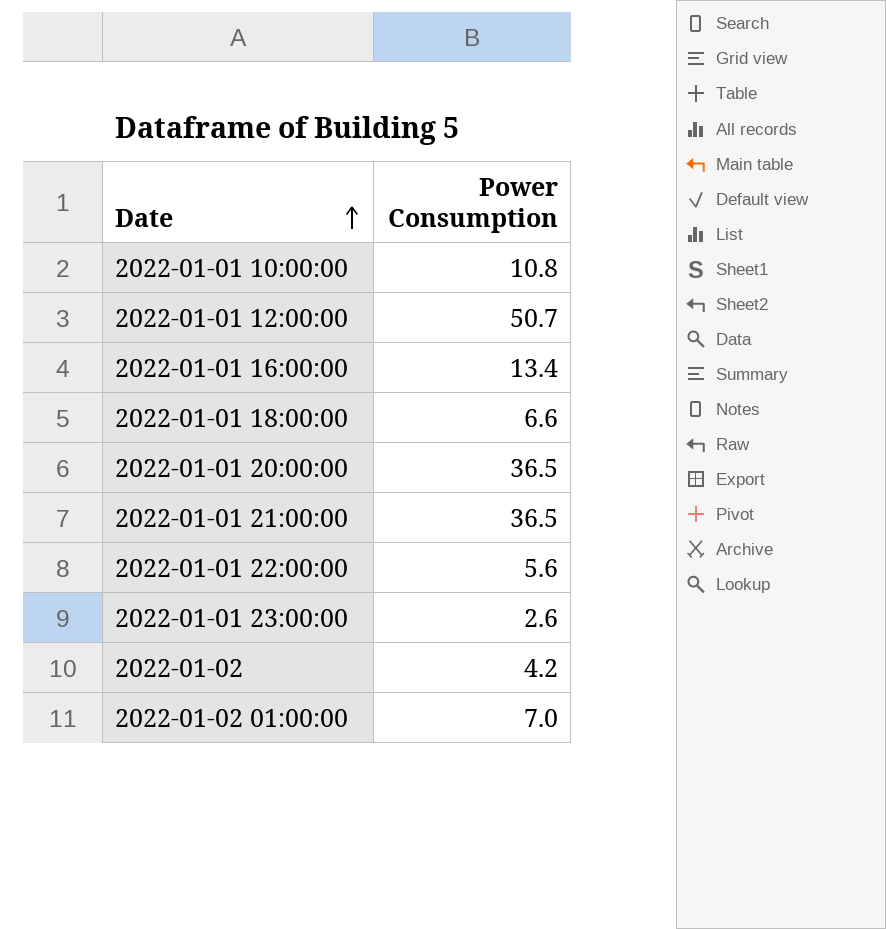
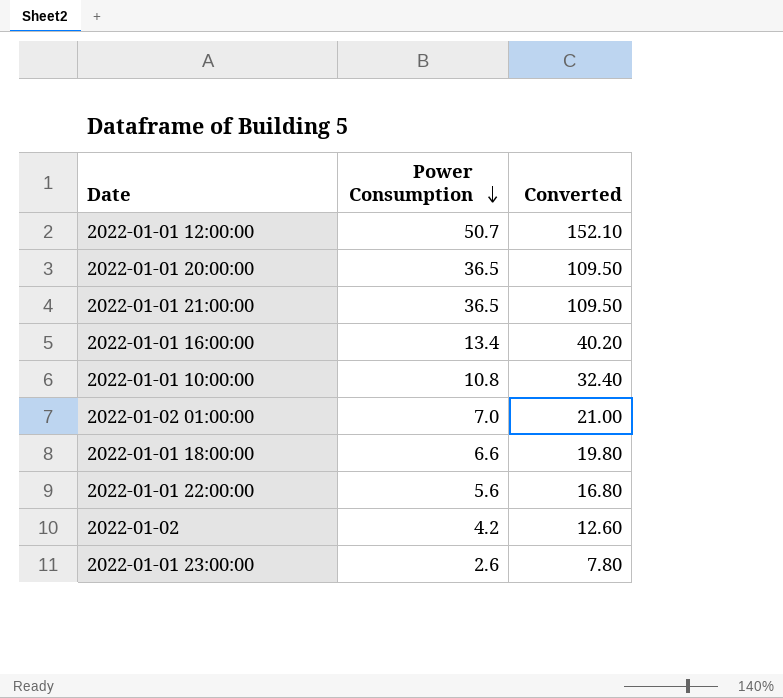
row order: Date ascending -> Power Consumption descending
column Converted | formula: none -> [Power Consumption] * 3

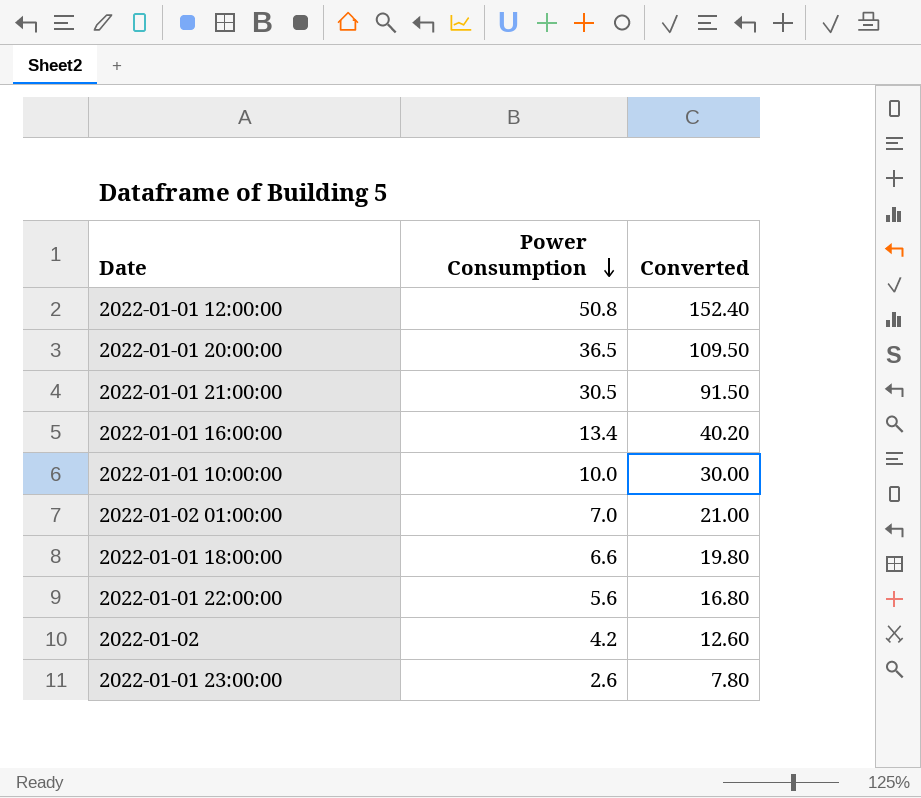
2022-01-01 12:00:00 | Power Consumption: 50.7 -> 50.8
2022-01-01 12:00:00 | Converted: 152.10 -> 152.40
2022-01-01 21:00:00 | Power Consumption: 36.5 -> 30.5
2022-01-01 21:00:00 | Converted: 109.50 -> 91.50
2022-01-01 10:00:00 | Power Consumption: 10.8 -> 10.0
2022-01-01 10:00:00 | Converted: 32.40 -> 30.00

